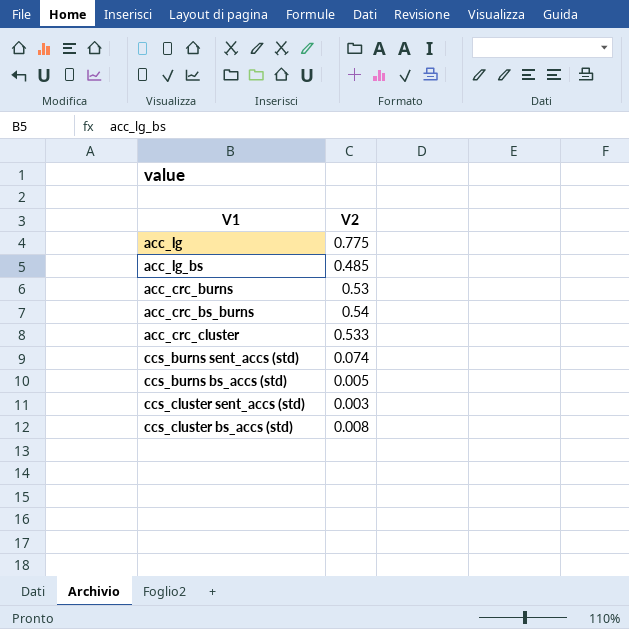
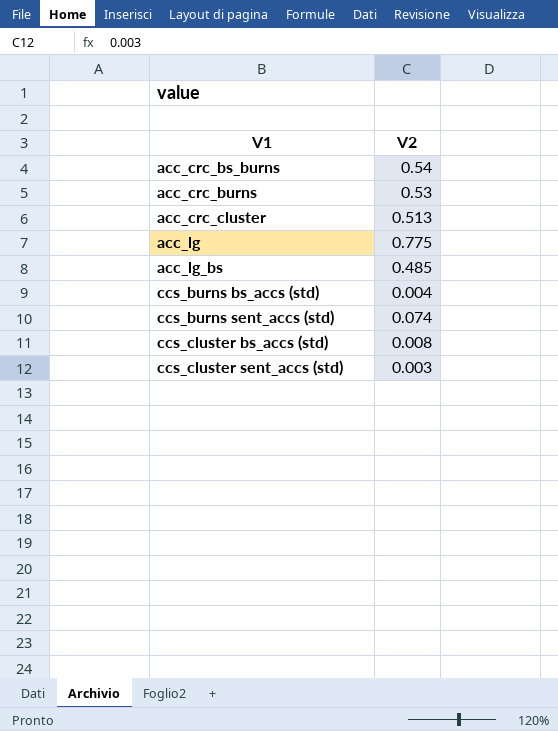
row order: none -> V1 ascending
acc_crc_cluster | V2: 0.533 -> 0.513
ccs_burns bs_accs (std) | V2: 0.005 -> 0.004

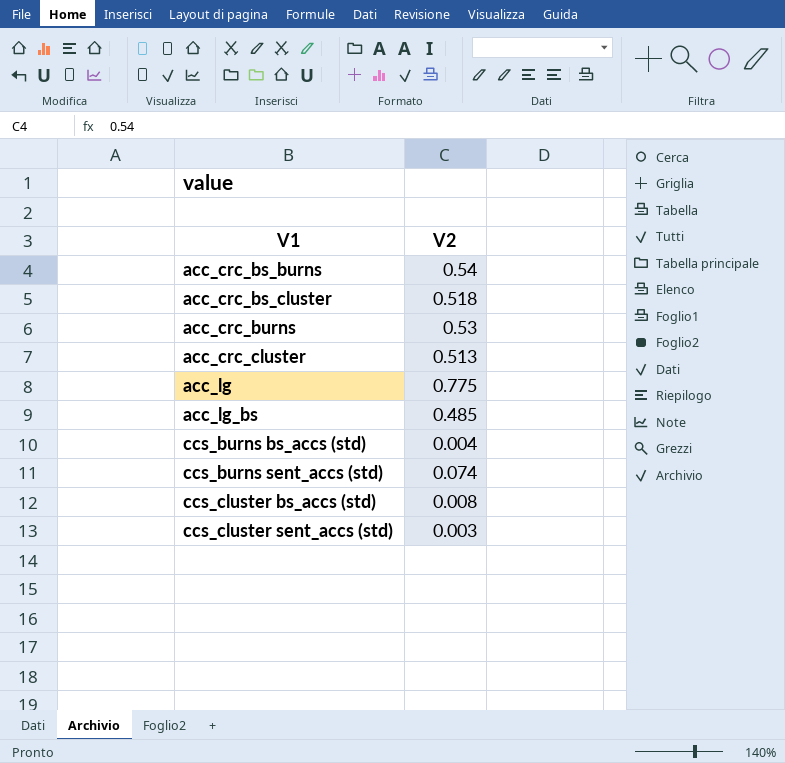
row acc_crc_bs_cluster: none -> 0.518

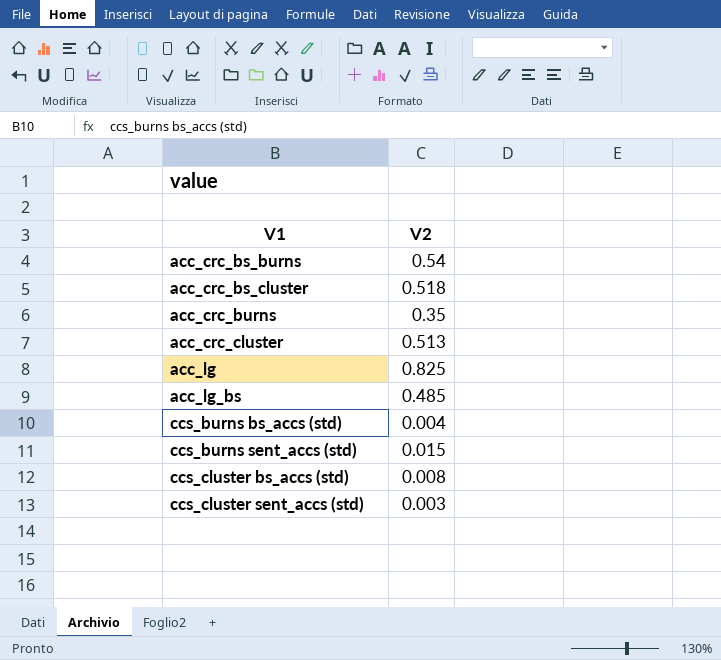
acc_crc_burns | V2: 0.53 -> 0.35
acc_lg | V2: 0.775 -> 0.825
ccs_burns sent_accs (std) | V2: 0.074 -> 0.015

